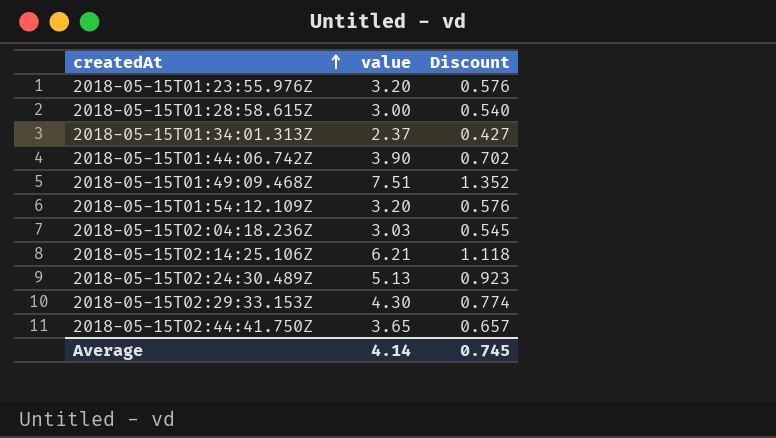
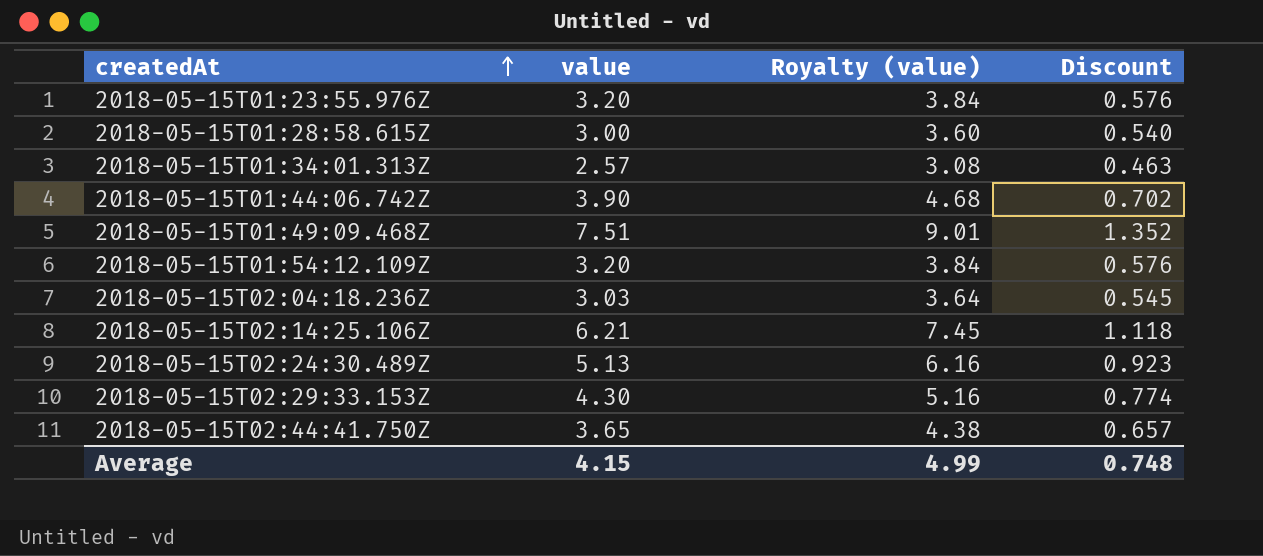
column Royalty (value) | formula: none -> [value] * 1.2
2018-05-15T01:34:01.313Z | value: 2.37 -> 2.57
2018-05-15T01:34:01.313Z | Discount: 0.427 -> 0.463
Average | value: 4.14 -> 4.15
Average | Discount: 0.745 -> 0.748

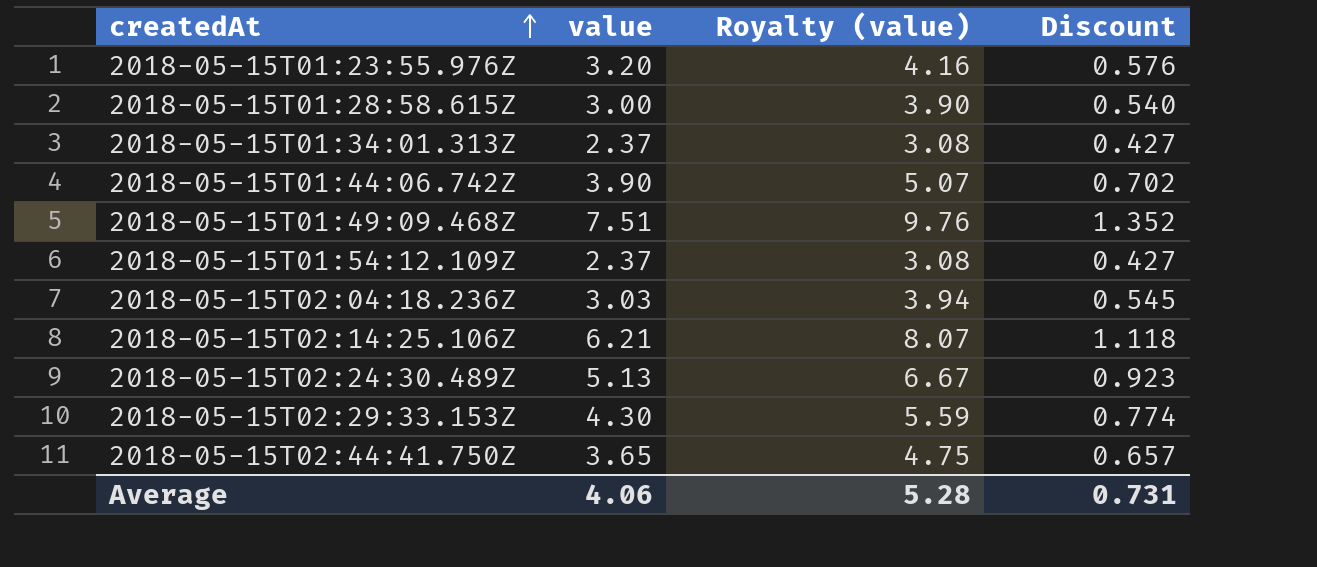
column Royalty (value) | formula: [value] * 1.2 -> [value] * 1.3
2018-05-15T01:34:01.313Z | value: 2.57 -> 2.37
2018-05-15T01:34:01.313Z | Discount: 0.463 -> 0.427
2018-05-15T01:54:12.109Z | value: 3.20 -> 2.37
2018-05-15T01:54:12.109Z | Discount: 0.576 -> 0.427
Average | value: 4.15 -> 4.06
Average | Royalty (value): 4.99 -> 5.28
Average | Discount: 0.748 -> 0.731

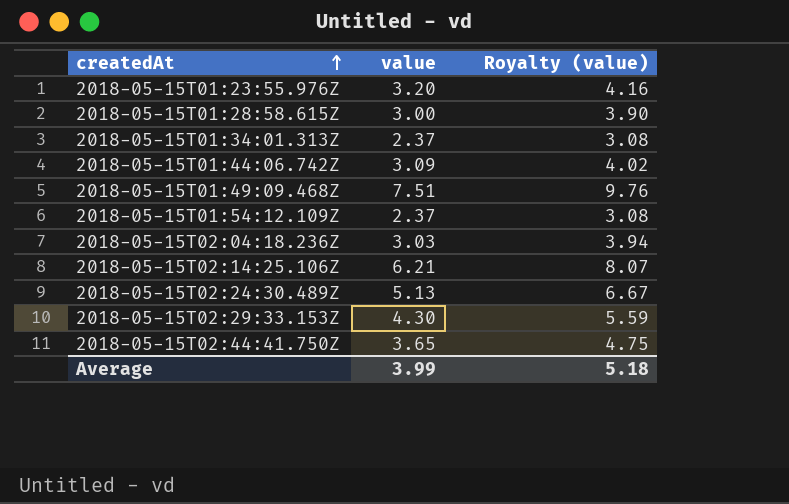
column Discount | formula: [value] * 0.18 -> none
2018-05-15T01:44:06.742Z | value: 3.90 -> 3.09
2018-05-15T01:44:06.742Z | Royalty (value): 5.07 -> 4.02
Average | value: 4.06 -> 3.99
Average | Royalty (value): 5.28 -> 5.18

